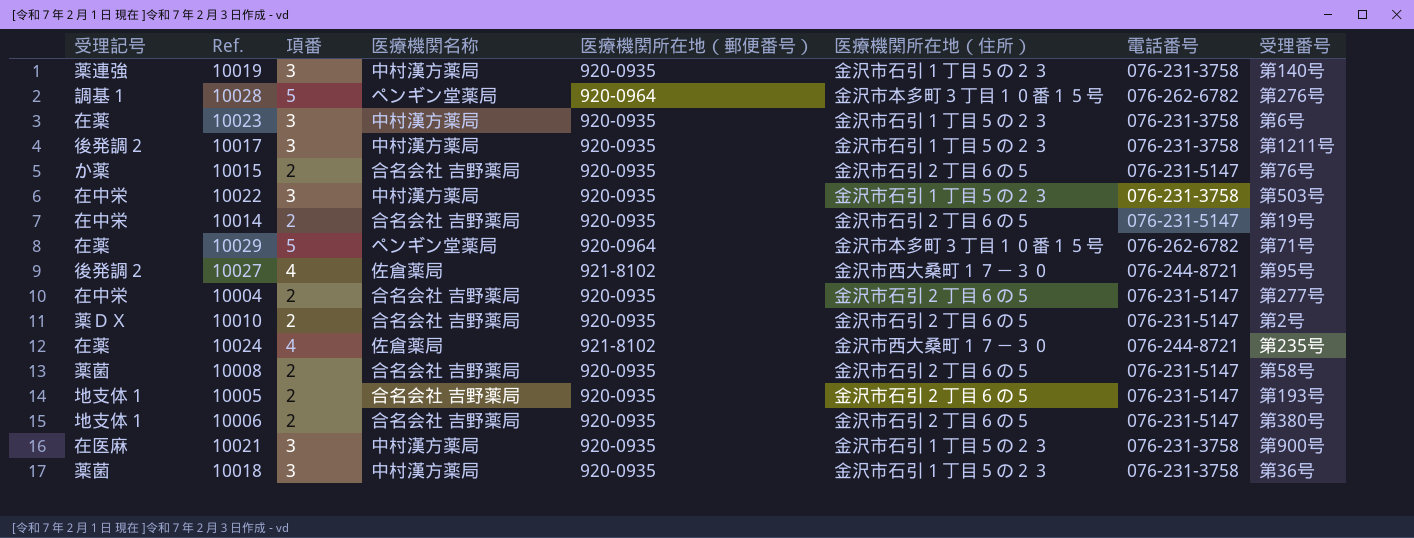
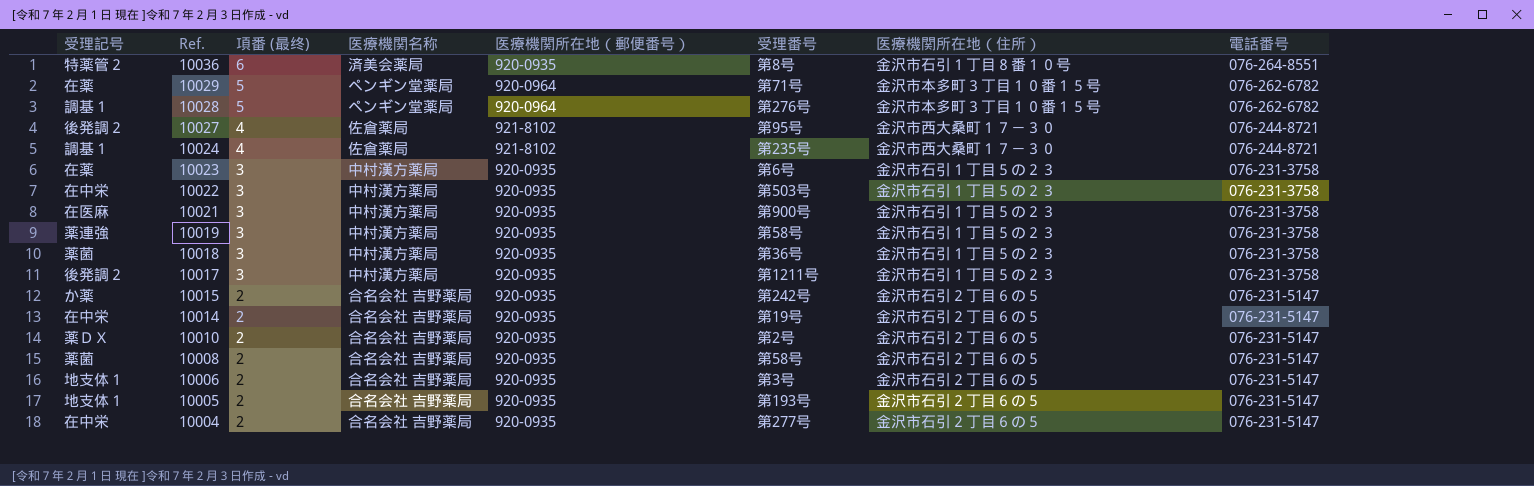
row order: none -> Ref. descending
column name: 項番 -> 項番 (最终)
column 受理番号 | position: 8 -> 6
row 10036: none -> 特薬管２ | 6 | 済美会薬局 | 920-0935 | 第8号 | 金沢市石引１丁目８番１０号 | 076-264-8551
10024 | 受理記号: 在薬 -> 調基１
10019 | 受理番号: 第140号 -> 第58号
10015 | 受理番号: 第76号 -> 第242号
10006 | 受理番号: 第380号 -> 第3号

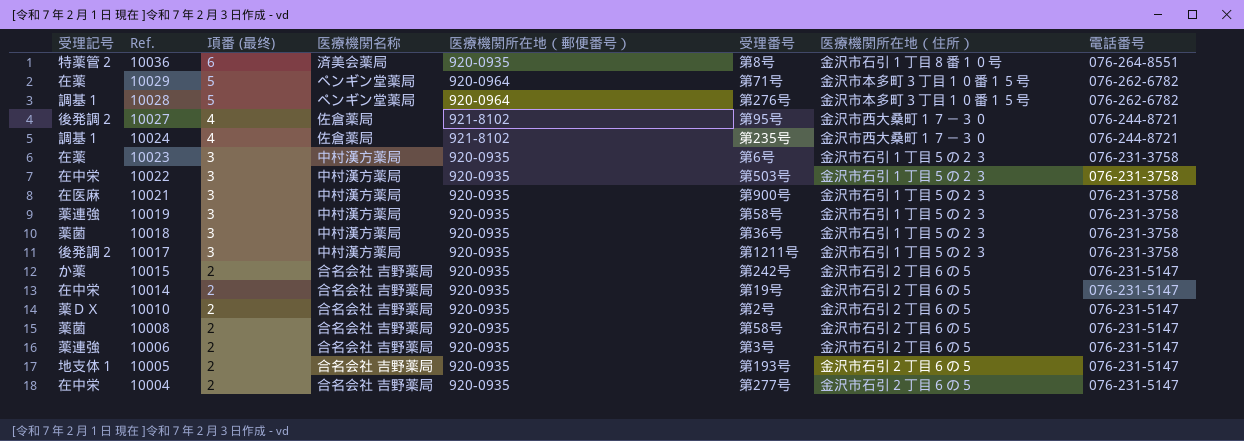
10006 | 受理記号: 地支体１ -> 薬連強

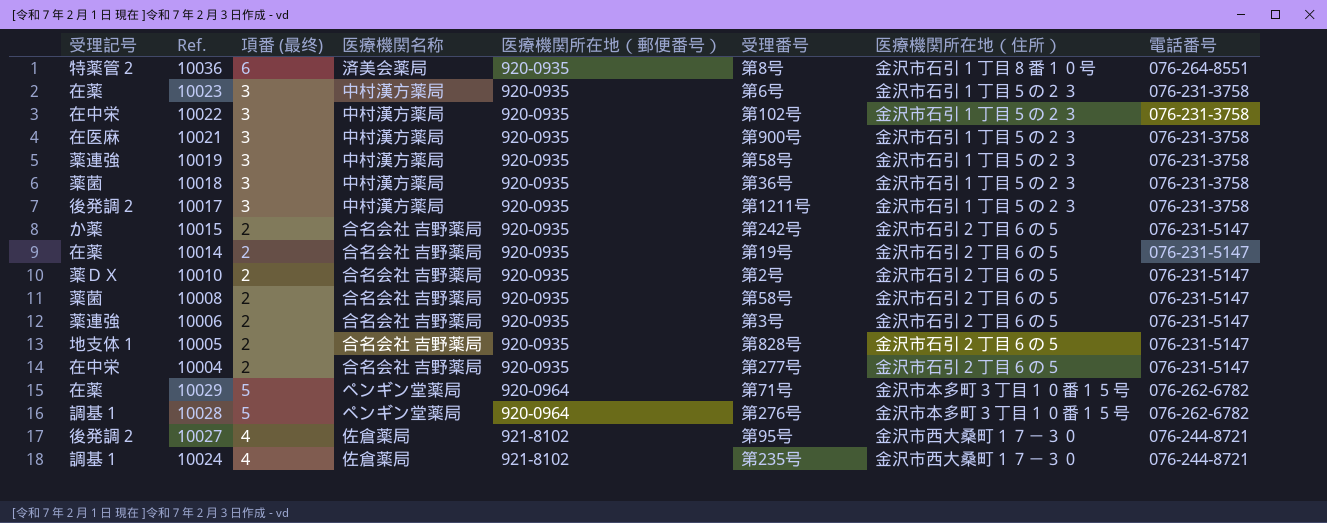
row order: Ref. descending -> 医療機関所在地（郵便番号） ascending
10022 | 受理番号: 第503号 -> 第102号
10014 | 受理記号: 在中栄 -> 在薬
10005 | 受理番号: 第193号 -> 第828号

